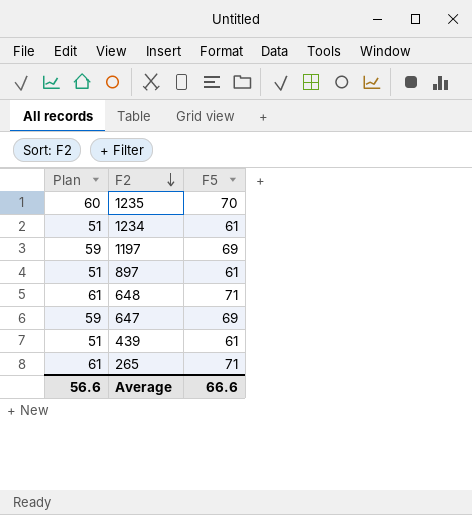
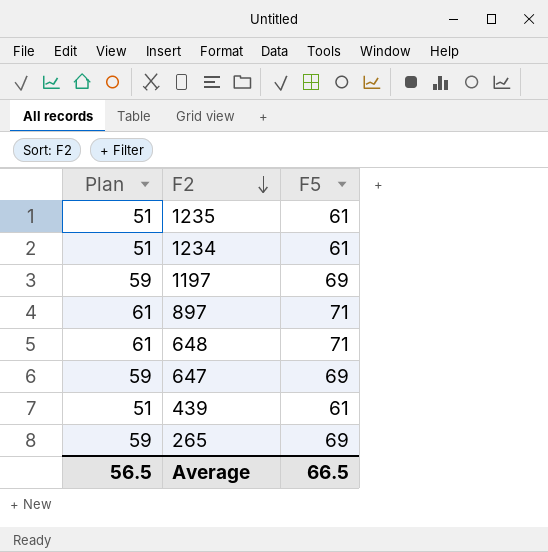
1235 | Plan: 60 -> 51
1235 | F5: 70 -> 61
897 | Plan: 51 -> 61
897 | F5: 61 -> 71
265 | Plan: 61 -> 59
265 | F5: 71 -> 69
Average | Plan: 56.6 -> 56.5
Average | F5: 66.6 -> 66.5

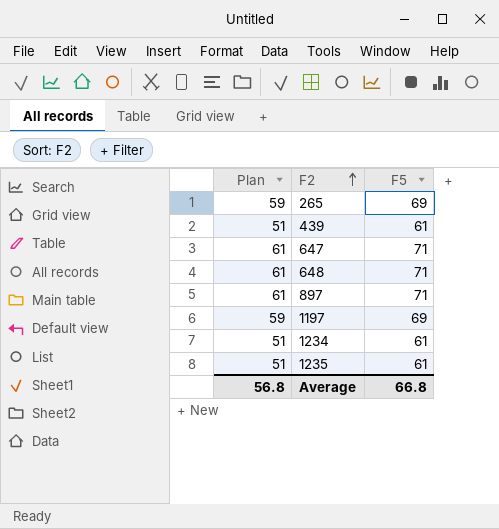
row order: F2 descending -> F2 ascending
647 | Plan: 59 -> 61
647 | F5: 69 -> 71
Average | Plan: 56.5 -> 56.8
Average | F5: 66.5 -> 66.8

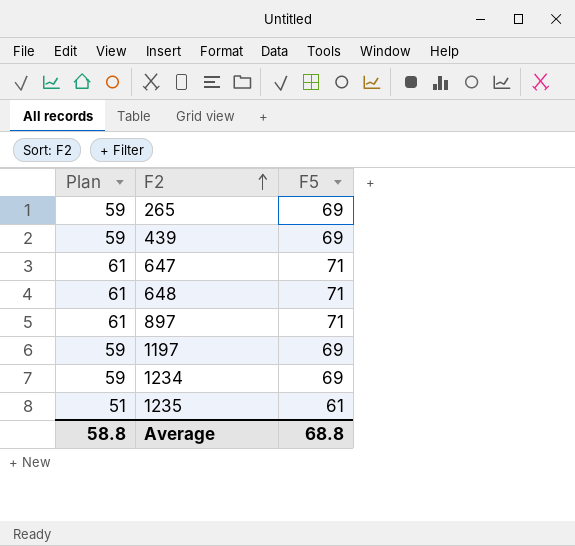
439 | Plan: 51 -> 59
439 | F5: 61 -> 69
1234 | Plan: 51 -> 59
1234 | F5: 61 -> 69
Average | Plan: 56.8 -> 58.8
Average | F5: 66.8 -> 68.8

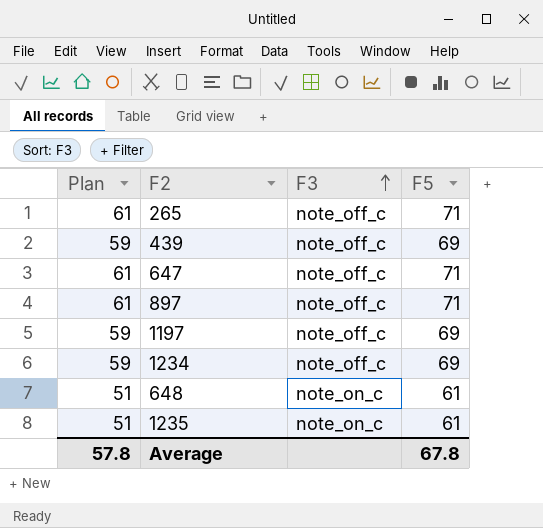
row order: F2 ascending -> F3 ascending
column F3 | position: none -> 3
265 | Plan: 59 -> 61
265 | F5: 69 -> 71
648 | Plan: 61 -> 51
648 | F5: 71 -> 61
Average | Plan: 58.8 -> 57.8
Average | F5: 68.8 -> 67.8

